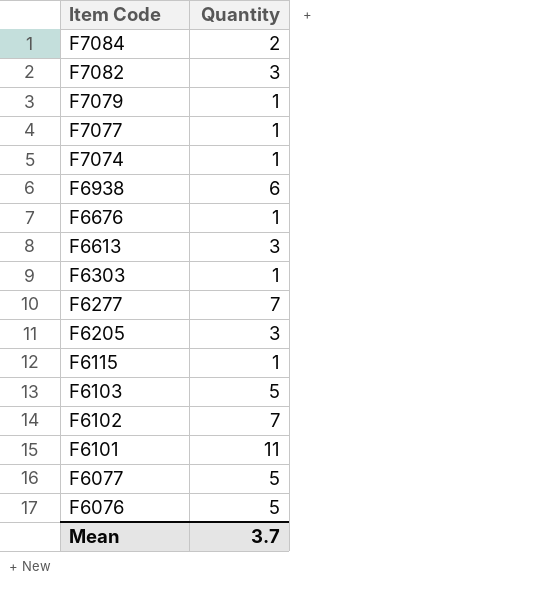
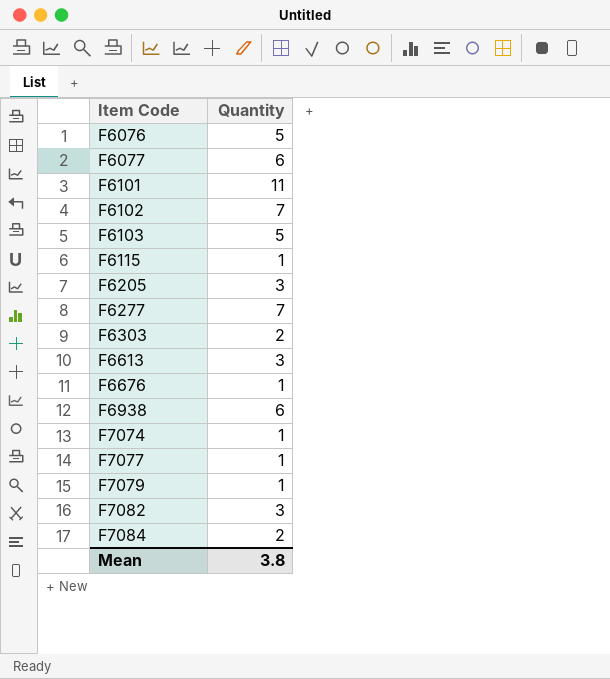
row order: Item Code descending -> Item Code ascending
F6077 | Quantity: 5 -> 6
F6303 | Quantity: 1 -> 2
Mean | Quantity: 3.7 -> 3.8

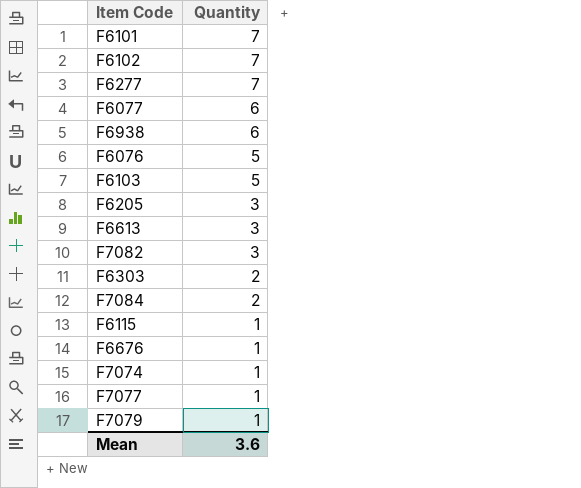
row order: Item Code ascending -> Quantity descending
F6101 | Quantity: 11 -> 7
Mean | Quantity: 3.8 -> 3.6

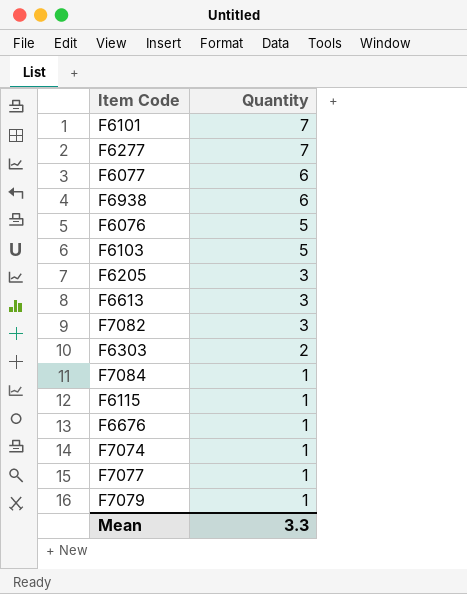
row F6102: 7 -> none
F7084 | Quantity: 2 -> 1
Mean | Quantity: 3.6 -> 3.3

